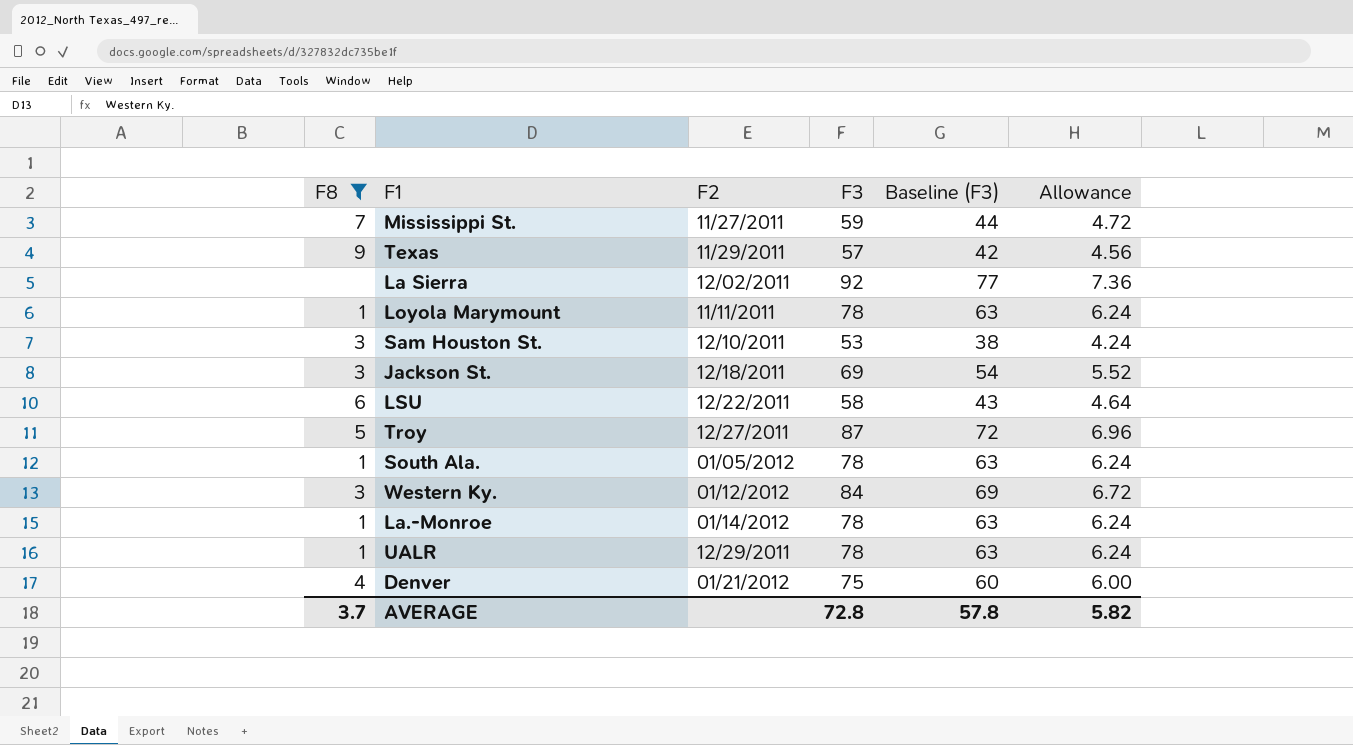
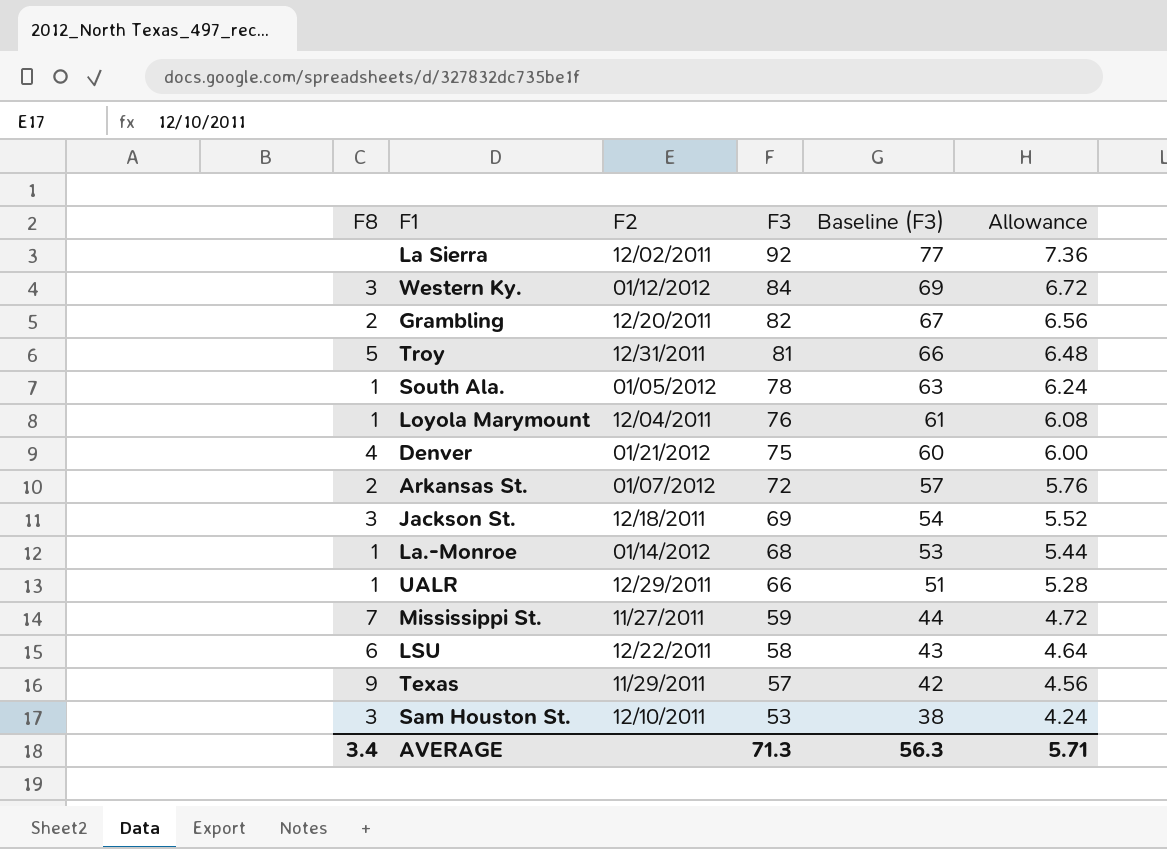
filter: F8 != 2 -> none
row order: none -> F3 descending
Troy | F2: 12/27/2011 -> 12/31/2011
Troy | F3: 87 -> 81
Troy | Baseline (F3): 72 -> 66
Troy | Allowance: 6.96 -> 6.48
Loyola Marymount | F2: 11/11/2011 -> 12/04/2011
Loyola Marymount | F3: 78 -> 76
Loyola Marymount | Baseline (F3): 63 -> 61
Loyola Marymount | Allowance: 6.24 -> 6.08
La.-Monroe | F3: 78 -> 68
La.-Monroe | Baseline (F3): 63 -> 53
La.-Monroe | Allowance: 6.24 -> 5.44
UALR | F3: 78 -> 66
UALR | Baseline (F3): 63 -> 51
UALR | Allowance: 6.24 -> 5.28
AVERAGE | F8: 3.7 -> 3.4
AVERAGE | F3: 72.8 -> 71.3
AVERAGE | Baseline (F3): 57.8 -> 56.3
AVERAGE | Allowance: 5.82 -> 5.71

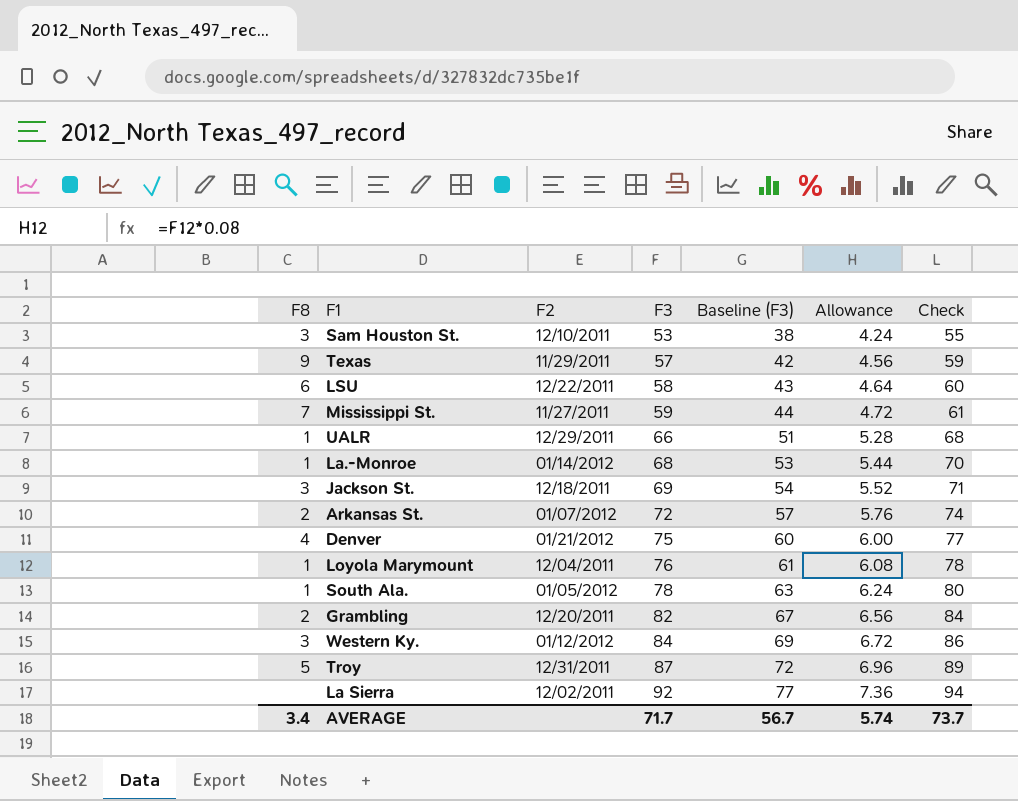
row order: F3 descending -> F3 ascending
column Check | formula: none -> [F3] + 2
Troy | F3: 81 -> 87
Troy | Baseline (F3): 66 -> 72
Troy | Allowance: 6.48 -> 6.96
AVERAGE | F3: 71.3 -> 71.7
AVERAGE | Baseline (F3): 56.3 -> 56.7
AVERAGE | Allowance: 5.71 -> 5.74

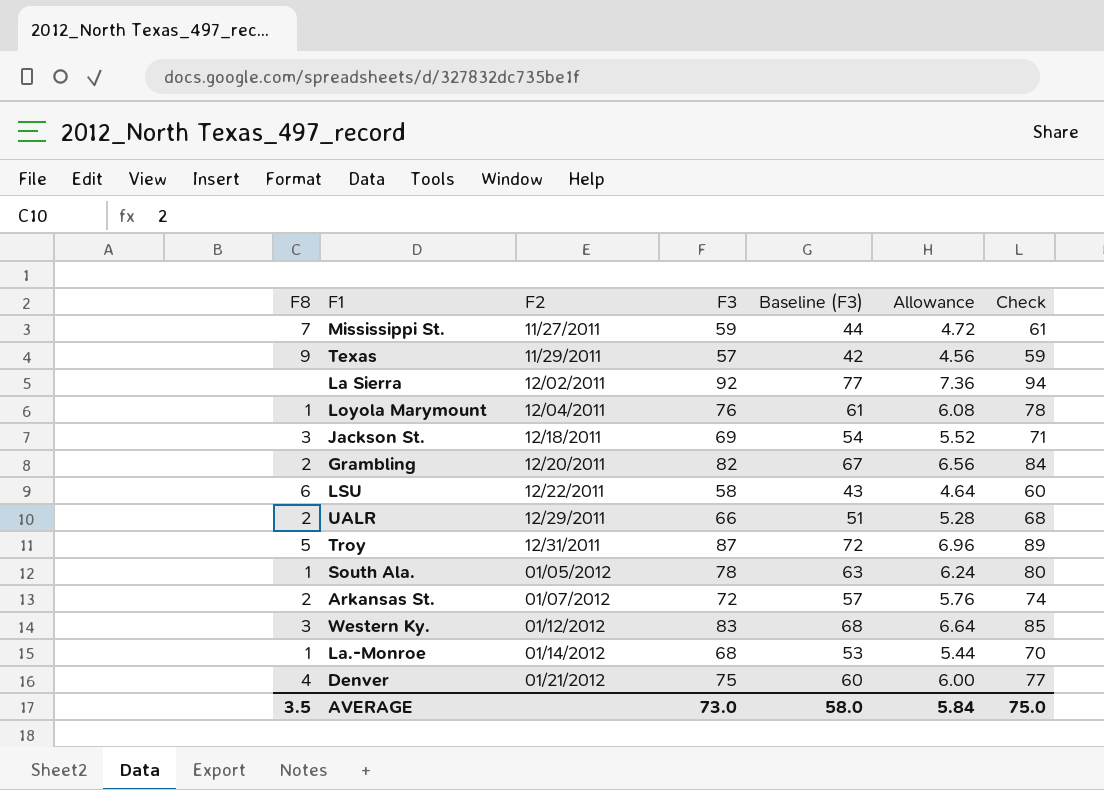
row order: F3 ascending -> F2 ascending
row Sam Houston St.: 3 | 12/10/2011 | 53 | 38 | 4.24 | 55 -> none
UALR | F8: 1 -> 2
Western Ky. | F3: 84 -> 83
Western Ky. | Baseline (F3): 69 -> 68
Western Ky. | Allowance: 6.72 -> 6.64
Western Ky. | Check: 86 -> 85
AVERAGE | F8: 3.4 -> 3.5
AVERAGE | F3: 71.7 -> 73.0
AVERAGE | Baseline (F3): 56.7 -> 58.0
AVERAGE | Allowance: 5.74 -> 5.84
AVERAGE | Check: 73.7 -> 75.0

